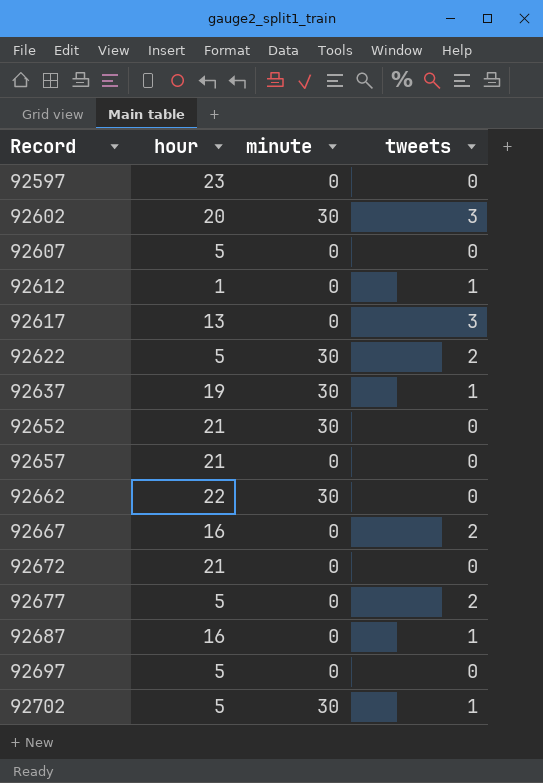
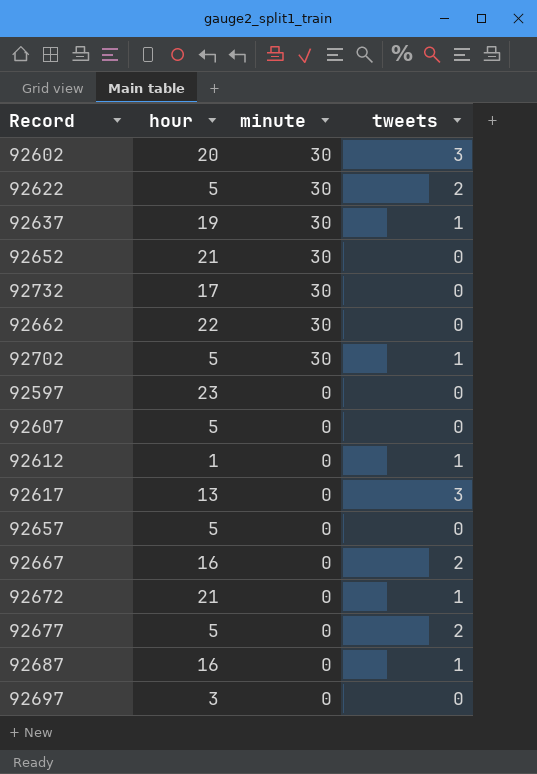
row order: Record ascending -> minute descending
row 92732: none -> 17 | 30 | 0
92657 | hour: 21 -> 5
92672 | tweets: 0 -> 1
92697 | hour: 5 -> 3

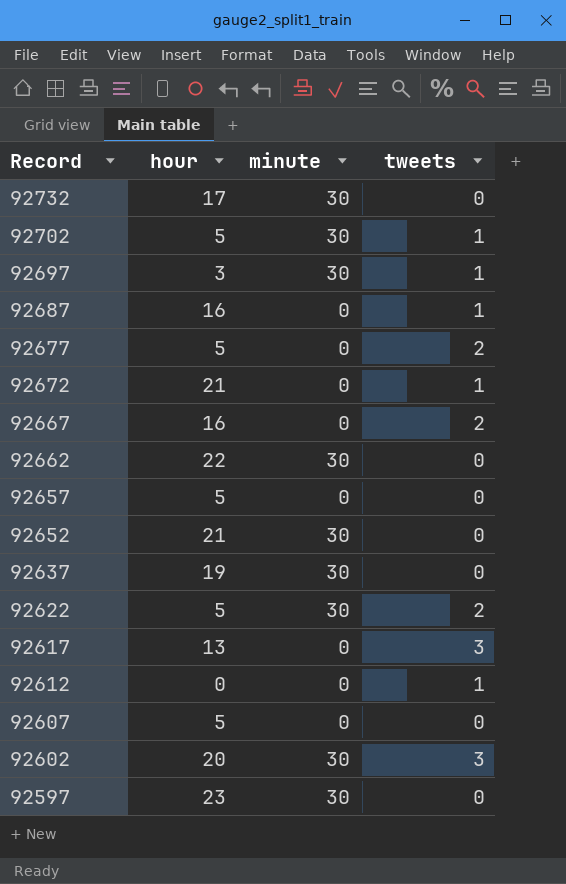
row order: minute descending -> Record descending
92697 | minute: 0 -> 30
92697 | tweets: 0 -> 1
92637 | tweets: 1 -> 0
92612 | hour: 1 -> 0
92597 | minute: 0 -> 30

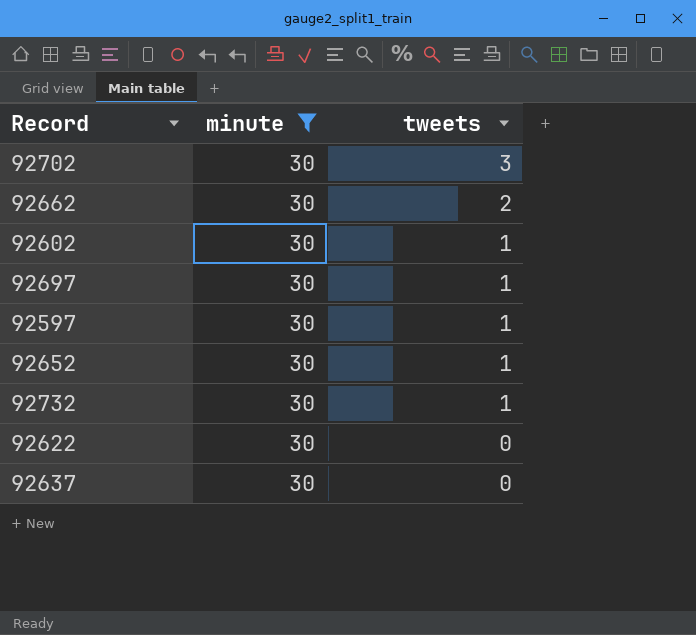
filter: none -> minute = 30
row order: Record descending -> tweets descending
column hour | position: 2 -> none
92702 | tweets: 1 -> 3
92662 | tweets: 0 -> 2
92602 | tweets: 3 -> 1
92597 | tweets: 0 -> 1
92652 | tweets: 0 -> 1
92732 | tweets: 0 -> 1
92622 | tweets: 2 -> 0

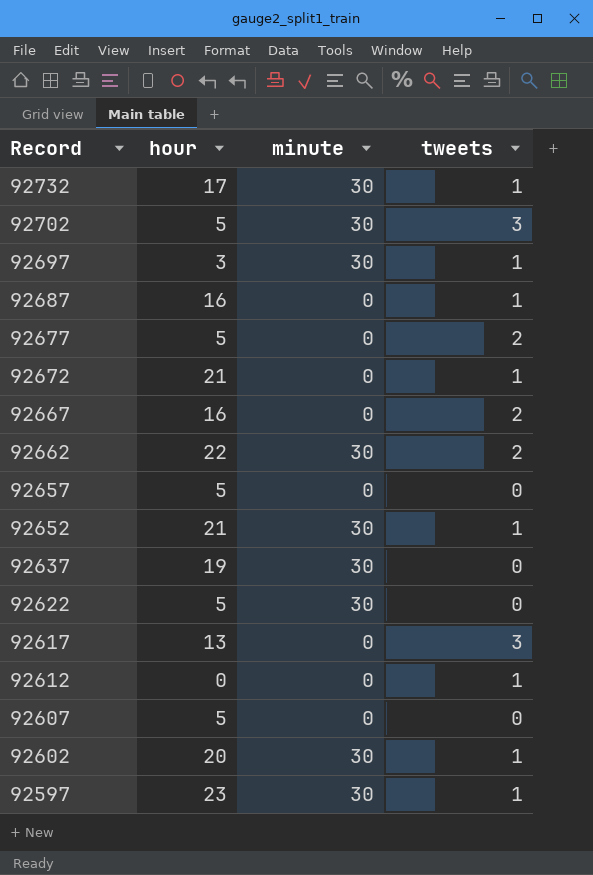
filter: minute = 30 -> none
row order: tweets descending -> Record descending
column hour | position: none -> 2

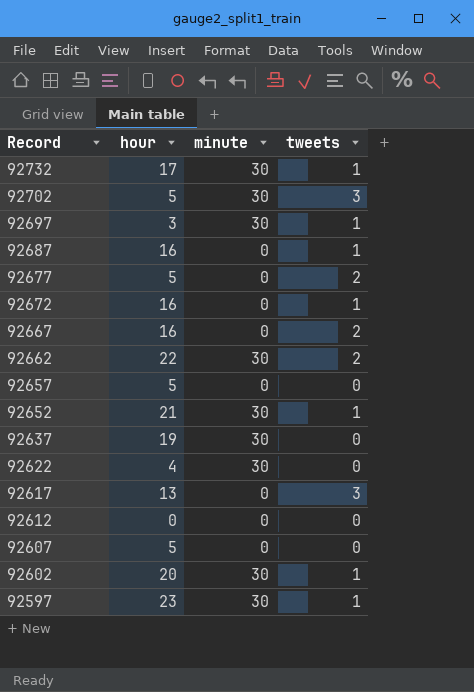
92672 | hour: 21 -> 16
92622 | hour: 5 -> 4
92612 | tweets: 1 -> 0

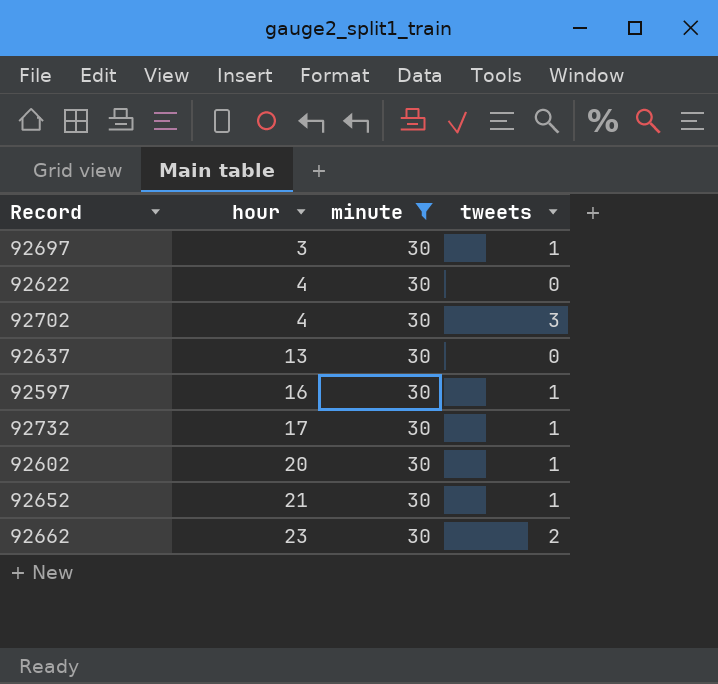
filter: none -> minute = 30
row order: Record descending -> hour ascending
92702 | hour: 5 -> 4
92637 | hour: 19 -> 13
92597 | hour: 23 -> 16
92662 | hour: 22 -> 23

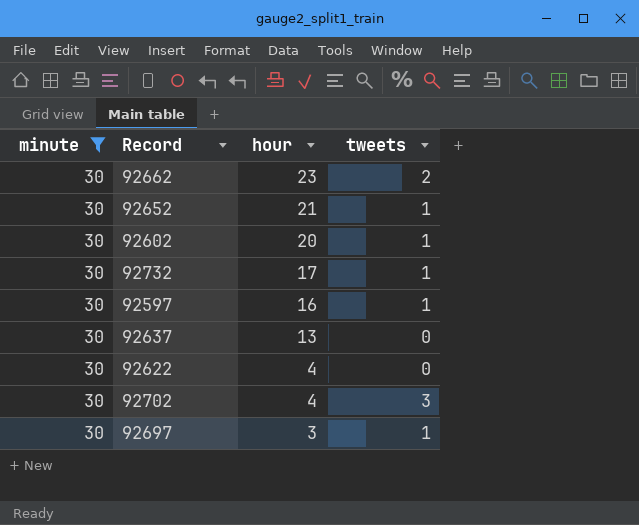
row order: hour ascending -> hour descending
column minute | position: 3 -> 1

